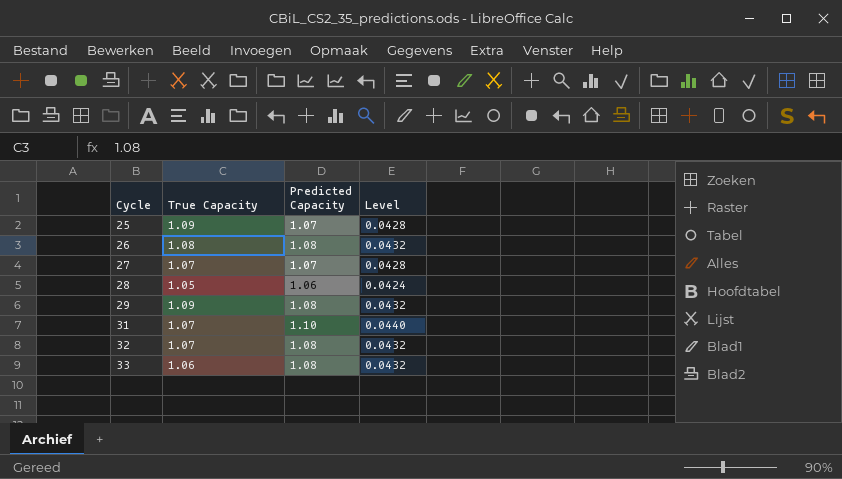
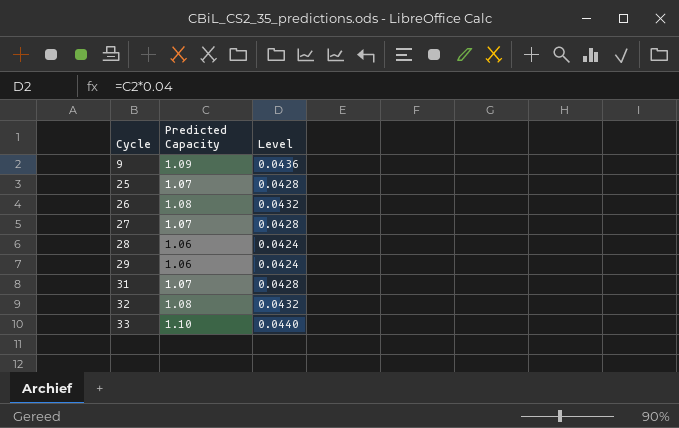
column True Capacity | position: 2 -> none
row 9: none -> 1.09 | 0.0436
29 | Predicted Capacity: 1.08 -> 1.06
29 | Level: 0.0432 -> 0.0424
31 | Predicted Capacity: 1.10 -> 1.07
31 | Level: 0.0440 -> 0.0428
33 | Predicted Capacity: 1.08 -> 1.10
33 | Level: 0.0432 -> 0.0440

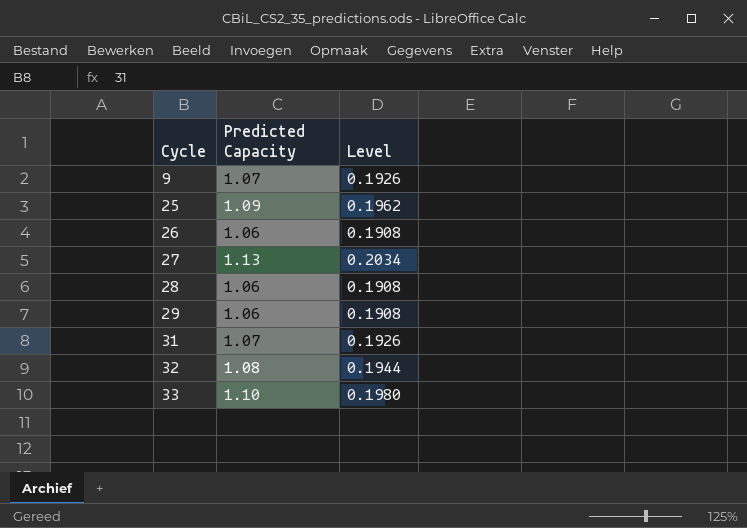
column Level | formula: [Predicted Capacity] * 0.04 -> [Predicted Capacity] * 0.18
9 | Predicted Capacity: 1.09 -> 1.07
25 | Predicted Capacity: 1.07 -> 1.09
26 | Predicted Capacity: 1.08 -> 1.06
27 | Predicted Capacity: 1.07 -> 1.13

